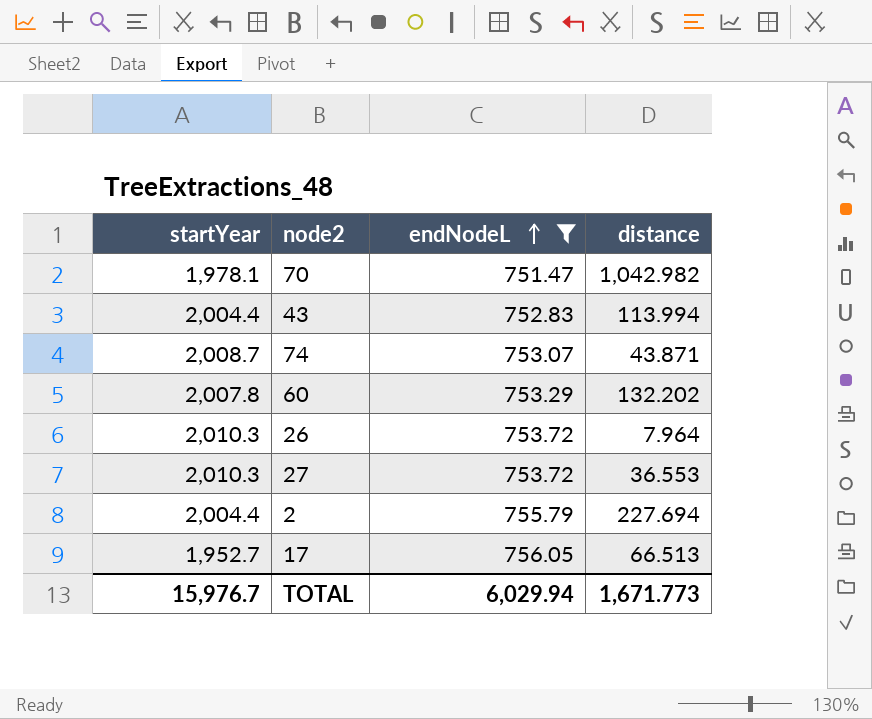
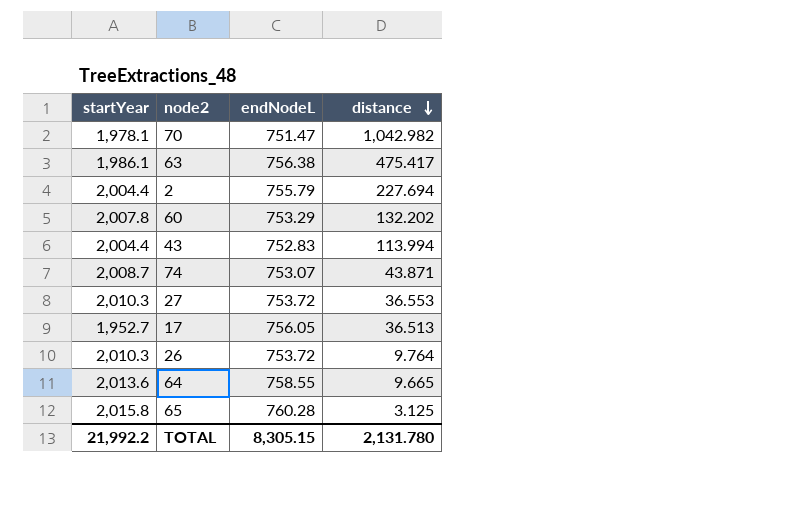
filter: endNodeL <= 756.05 -> none
row order: endNodeL ascending -> distance descending
17 | distance: 66.513 -> 36.513
26 | distance: 7.964 -> 9.764
TOTAL | startYear: 15,976.7 -> 21,992.2
TOTAL | endNodeL: 6,029.94 -> 8,305.15
TOTAL | distance: 1,671.773 -> 2,131.780

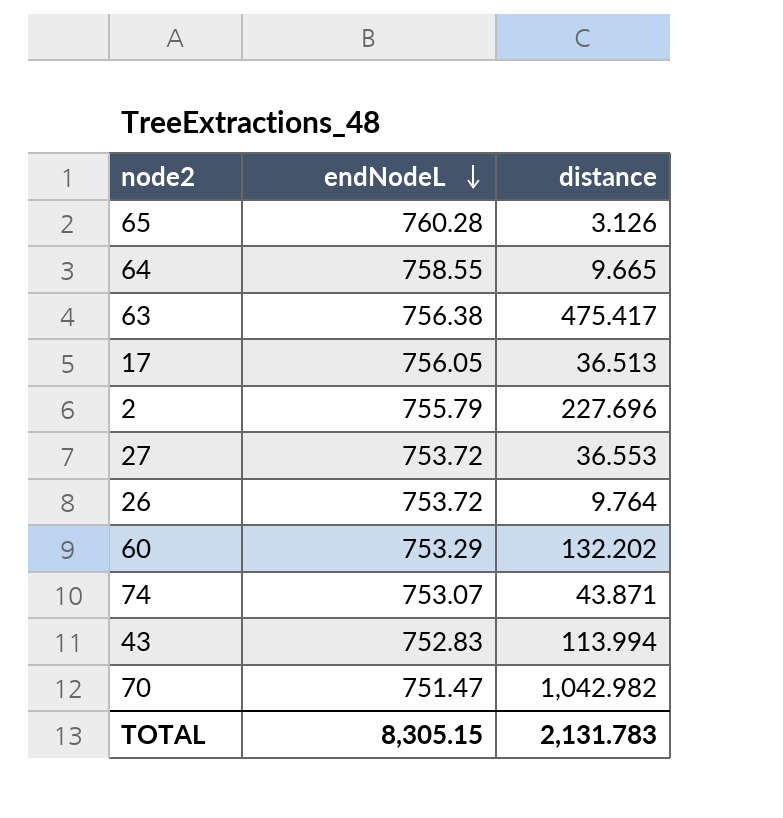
row order: distance descending -> endNodeL descending
column startYear | position: 1 -> none
65 | distance: 3.125 -> 3.126
2 | distance: 227.694 -> 227.696
TOTAL | distance: 2,131.780 -> 2,131.783

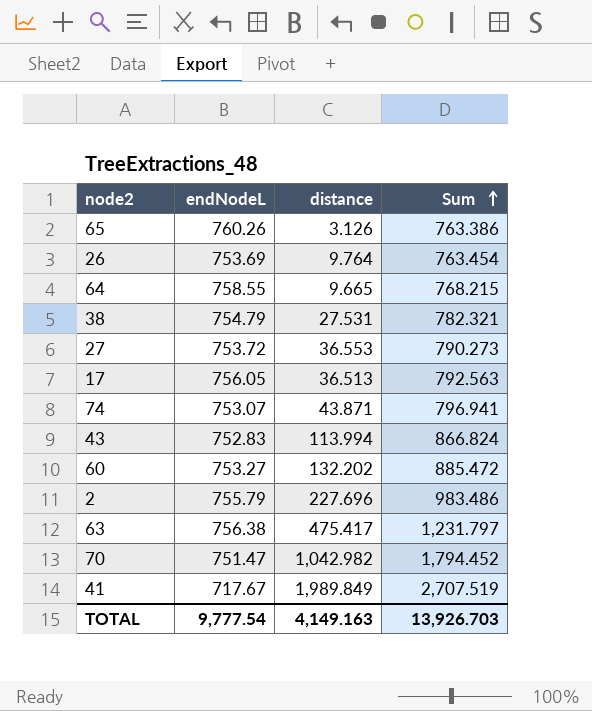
row order: endNodeL descending -> Sum ascending
column Sum | formula: none -> [endNodeL] + [distance]
65 | endNodeL: 760.28 -> 760.26
26 | endNodeL: 753.72 -> 753.69
row 38: none -> 754.79 | 27.531 | 782.321
60 | endNodeL: 753.29 -> 753.27
row 41: none -> 717.67 | 1,989.849 | 2,707.519
TOTAL | endNodeL: 8,305.15 -> 9,777.54
TOTAL | distance: 2,131.783 -> 4,149.163

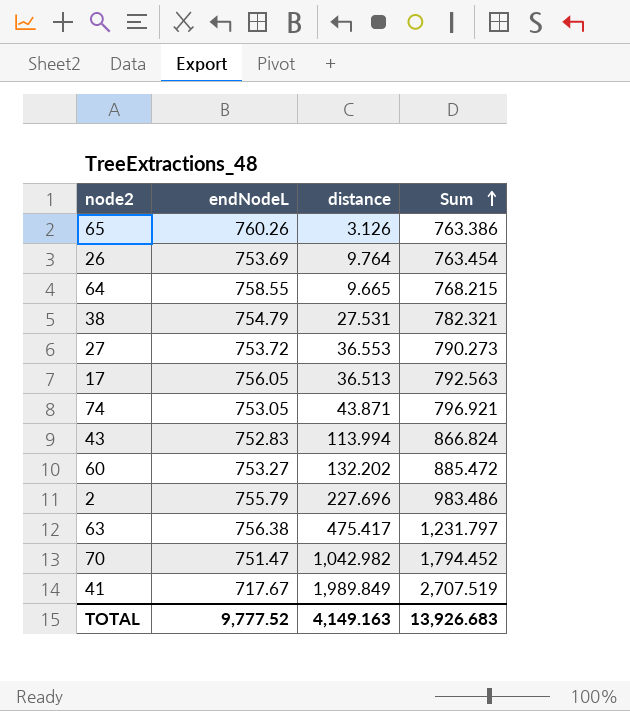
74 | endNodeL: 753.07 -> 753.05
74 | Sum: 796.941 -> 796.921
TOTAL | endNodeL: 9,777.54 -> 9,777.52
TOTAL | Sum: 13,926.703 -> 13,926.683

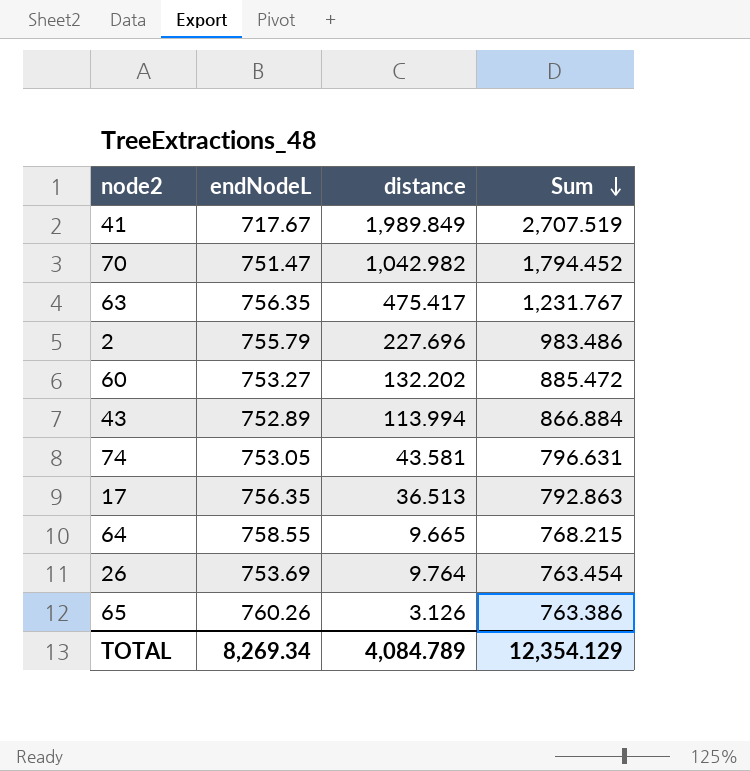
row order: Sum ascending -> Sum descending
row 38: 754.79 | 27.531 | 782.321 -> none
row 27: 753.72 | 36.553 | 790.273 -> none
63 | endNodeL: 756.38 -> 756.35
63 | Sum: 1,231.797 -> 1,231.767
43 | endNodeL: 752.83 -> 752.89
43 | Sum: 866.824 -> 866.884
74 | distance: 43.871 -> 43.581
74 | Sum: 796.921 -> 796.631
17 | endNodeL: 756.05 -> 756.35
17 | Sum: 792.563 -> 792.863
TOTAL | endNodeL: 9,777.52 -> 8,269.34
TOTAL | distance: 4,149.163 -> 4,084.789
TOTAL | Sum: 13,926.683 -> 12,354.129

